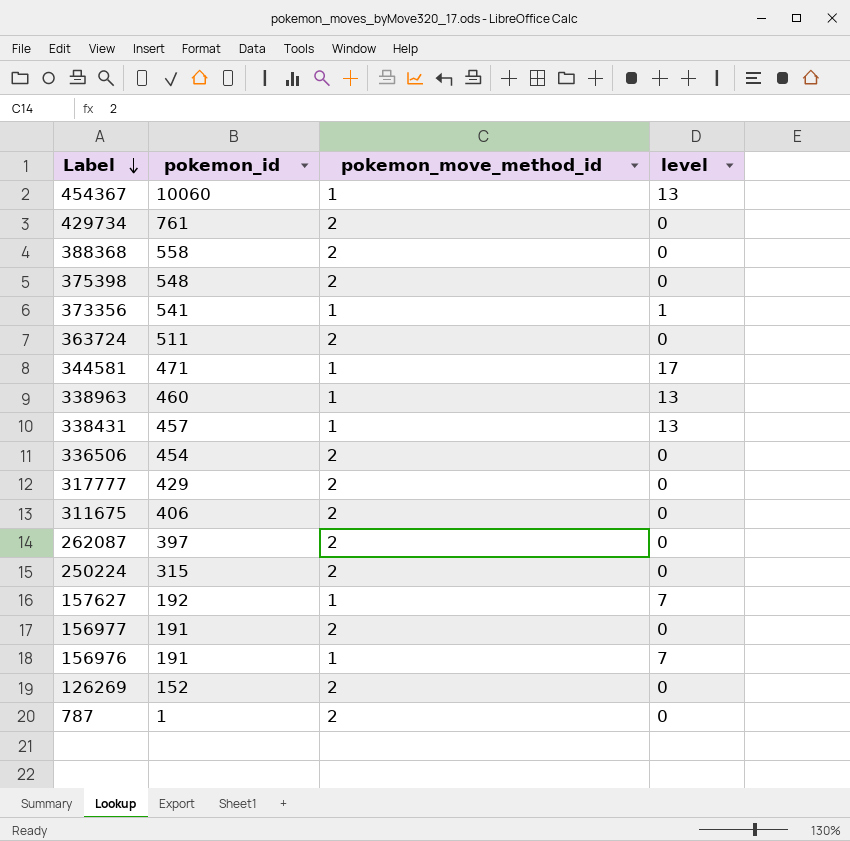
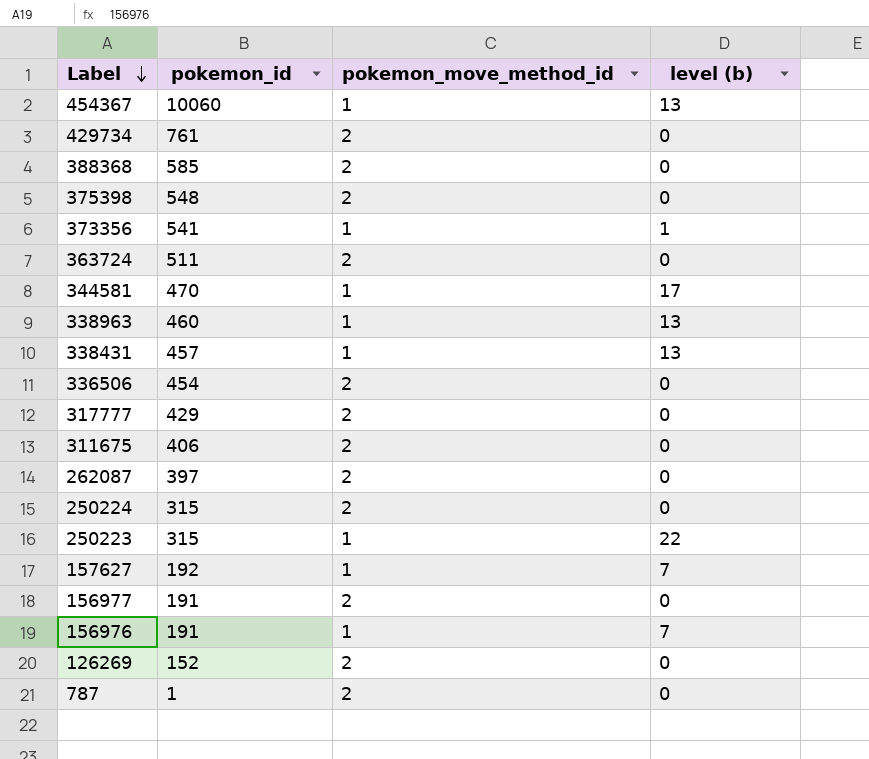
column name: level -> level (b)
388368 | pokemon_id: 558 -> 585
344581 | pokemon_id: 471 -> 470
row 250223: none -> 315 | 1 | 22

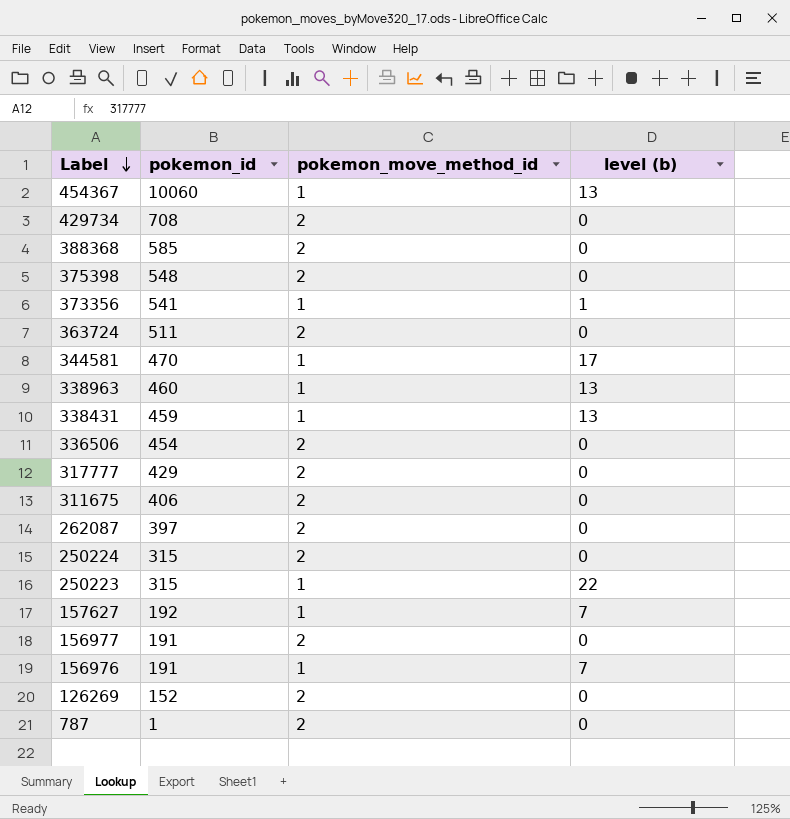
429734 | pokemon_id: 761 -> 708
338431 | pokemon_id: 457 -> 459

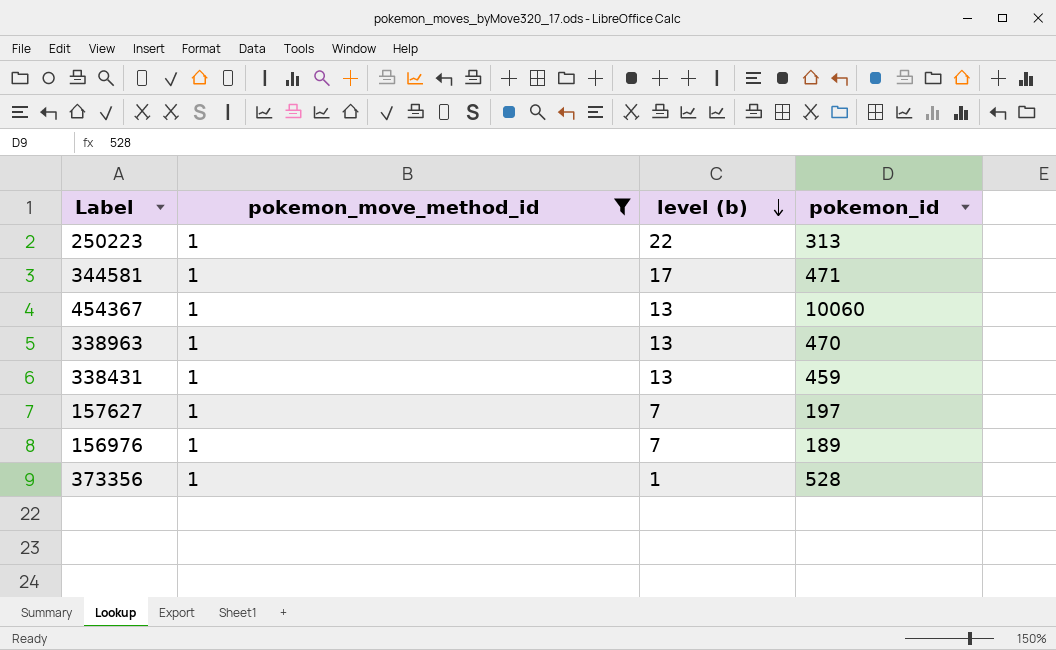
filter: none -> pokemon_move_method_id = 1
row order: Label descending -> level (b) descending
column pokemon_id | position: 2 -> 4
250223 | pokemon_id: 315 -> 313
344581 | pokemon_id: 470 -> 471
338963 | pokemon_id: 460 -> 470
157627 | pokemon_id: 192 -> 197
156976 | pokemon_id: 191 -> 189
373356 | pokemon_id: 541 -> 528

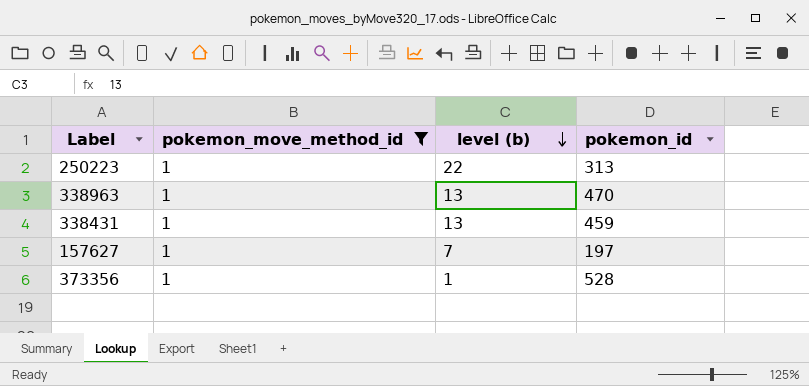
row 344581: 1 | 17 | 471 -> none
row 454367: 1 | 13 | 10060 -> none
row 156976: 1 | 7 | 189 -> none

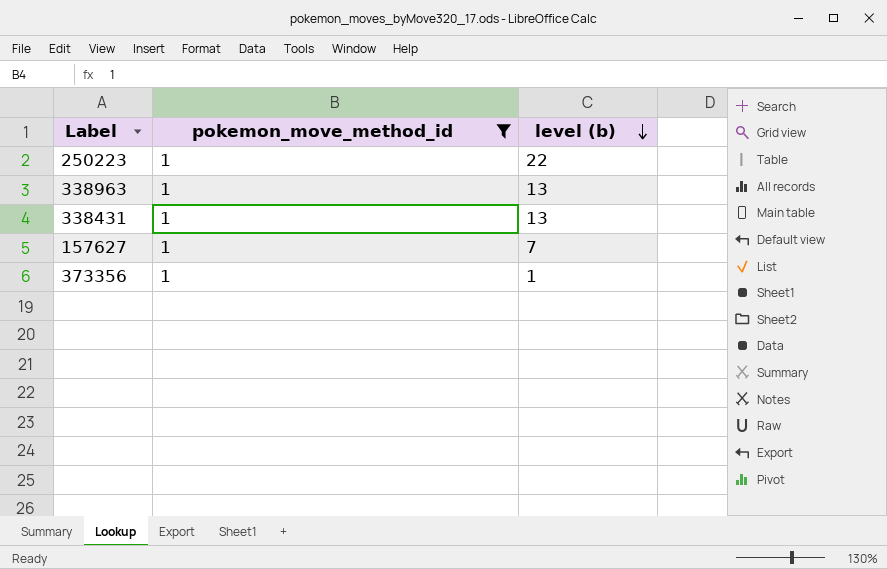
column pokemon_id | position: 4 -> none

